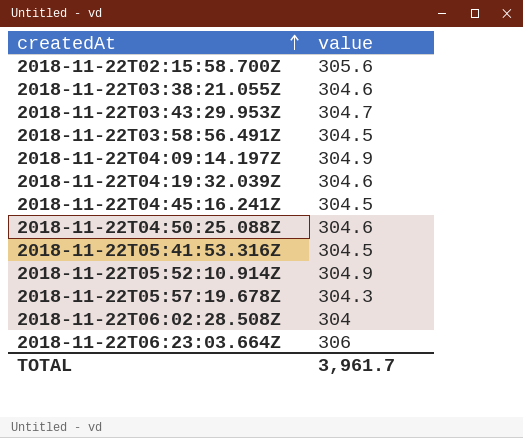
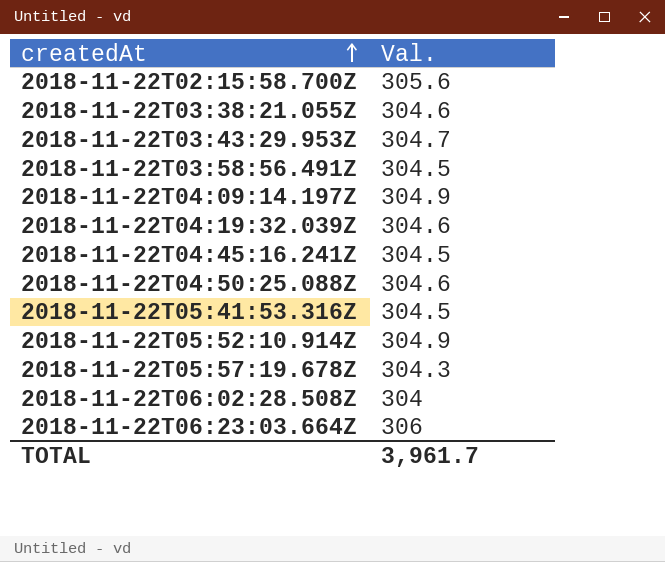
column name: value -> Val.

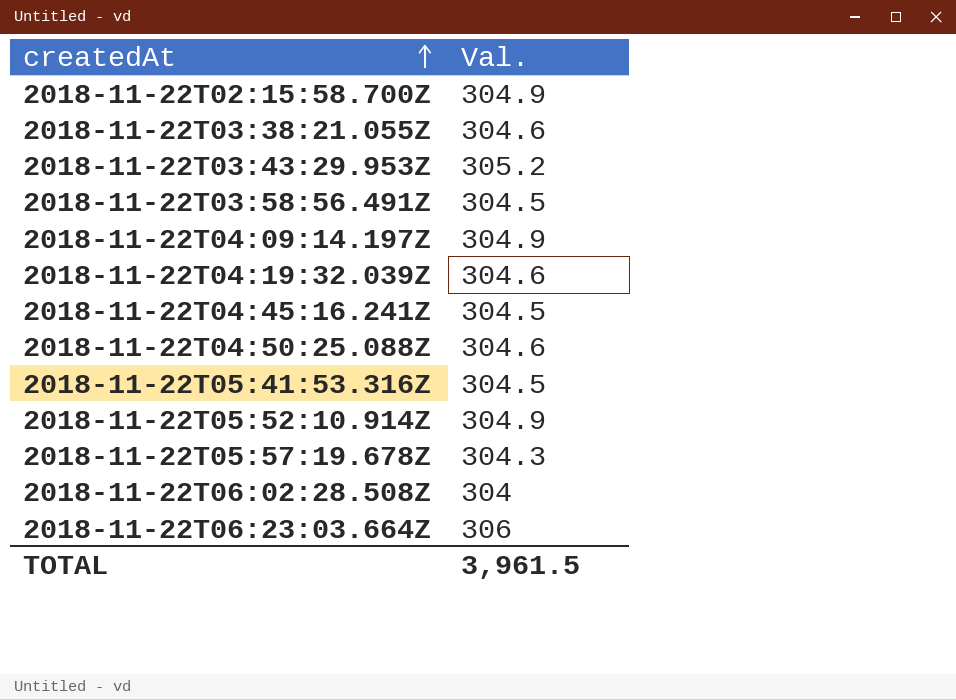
2018-11-22T02:15:58.700Z | Val.: 305.6 -> 304.9
2018-11-22T03:43:29.953Z | Val.: 304.7 -> 305.2
TOTAL | Val.: 3,961.7 -> 3,961.5

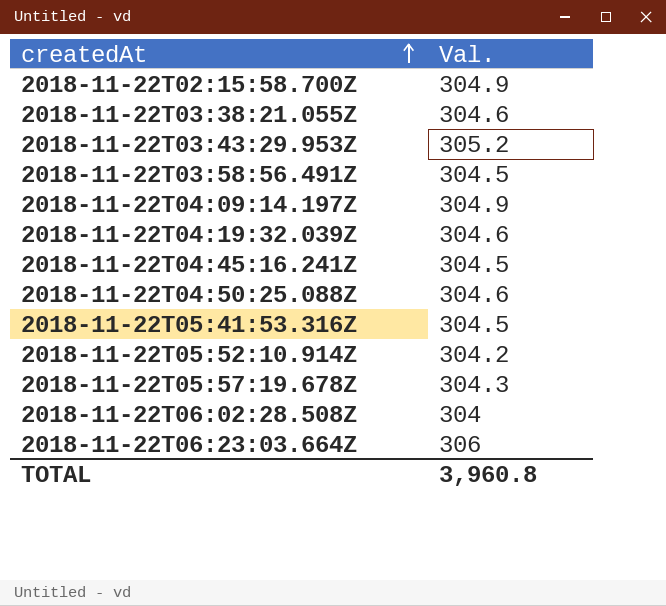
2018-11-22T05:52:10.914Z | Val.: 304.9 -> 304.2
TOTAL | Val.: 3,961.5 -> 3,960.8

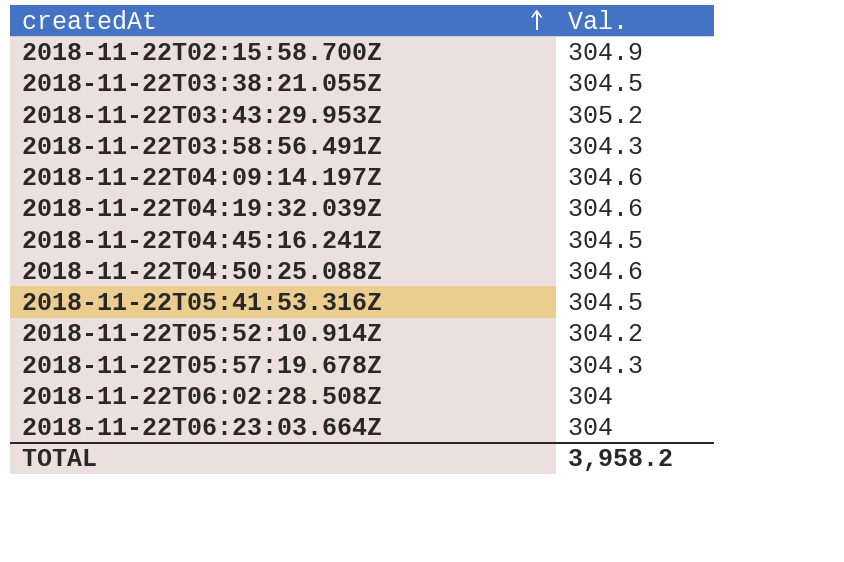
2018-11-22T03:38:21.055Z | Val.: 304.6 -> 304.5
2018-11-22T03:58:56.491Z | Val.: 304.5 -> 304.3
2018-11-22T04:09:14.197Z | Val.: 304.9 -> 304.6
2018-11-22T06:23:03.664Z | Val.: 306 -> 304
TOTAL | Val.: 3,960.8 -> 3,958.2

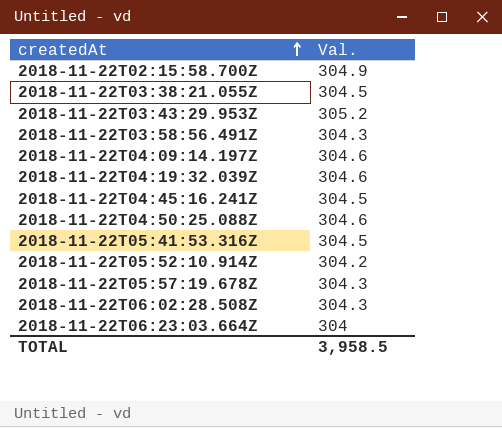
2018-11-22T06:02:28.508Z | Val.: 304 -> 304.3
TOTAL | Val.: 3,958.2 -> 3,958.5

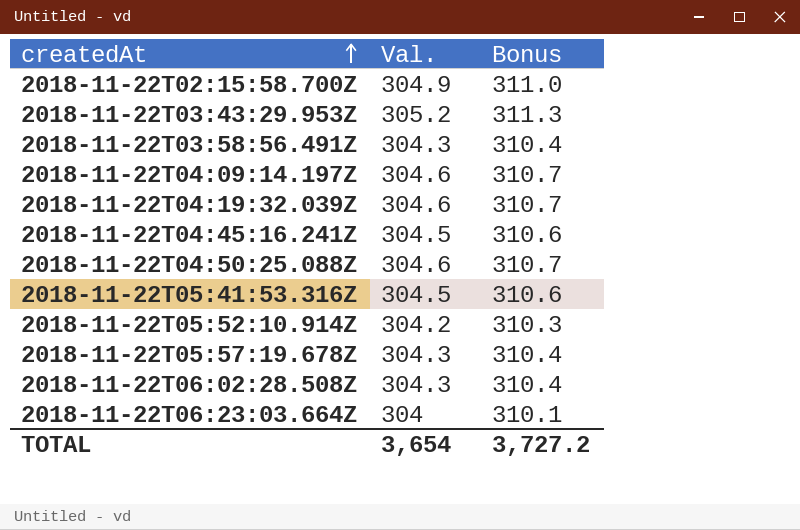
column Bonus | formula: none -> [Val.] * 1.02
row 2018-11-22T03:38:21.055Z: 304.5 -> none
TOTAL | Val.: 3,958.5 -> 3,654

